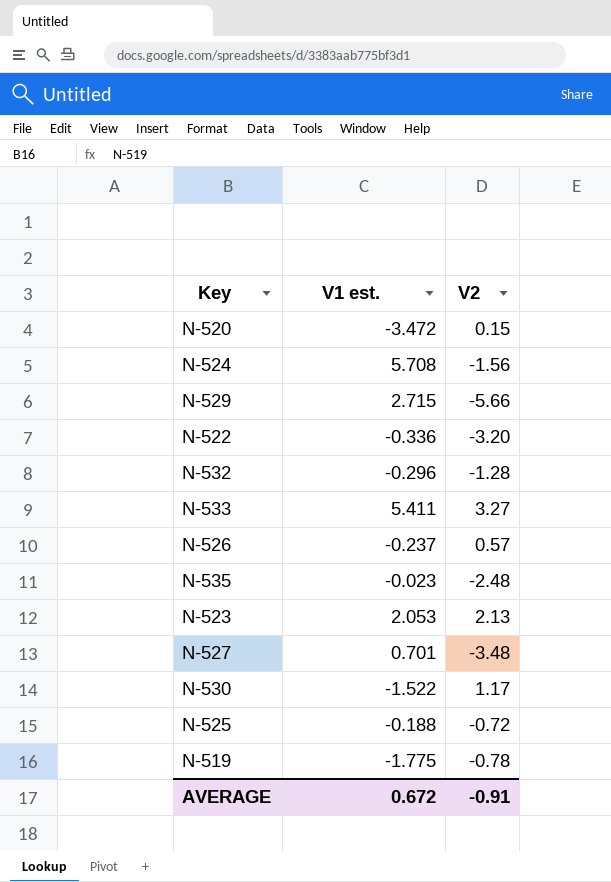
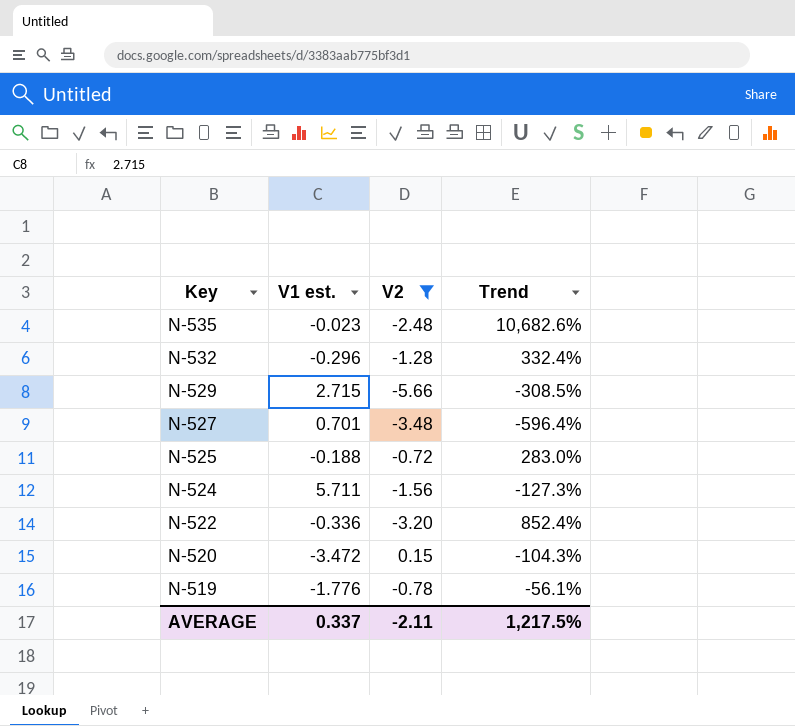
filter: none -> V2 <= 0.15
row order: none -> Key descending
column Trend | formula: none -> ([V2] - [V1 est.]) / [V1 est.]
N-524 | V1 est.: 5.708 -> 5.711
N-519 | V1 est.: -1.775 -> -1.776
AVERAGE | V1 est.: 0.672 -> 0.337
AVERAGE | V2: -0.91 -> -2.11

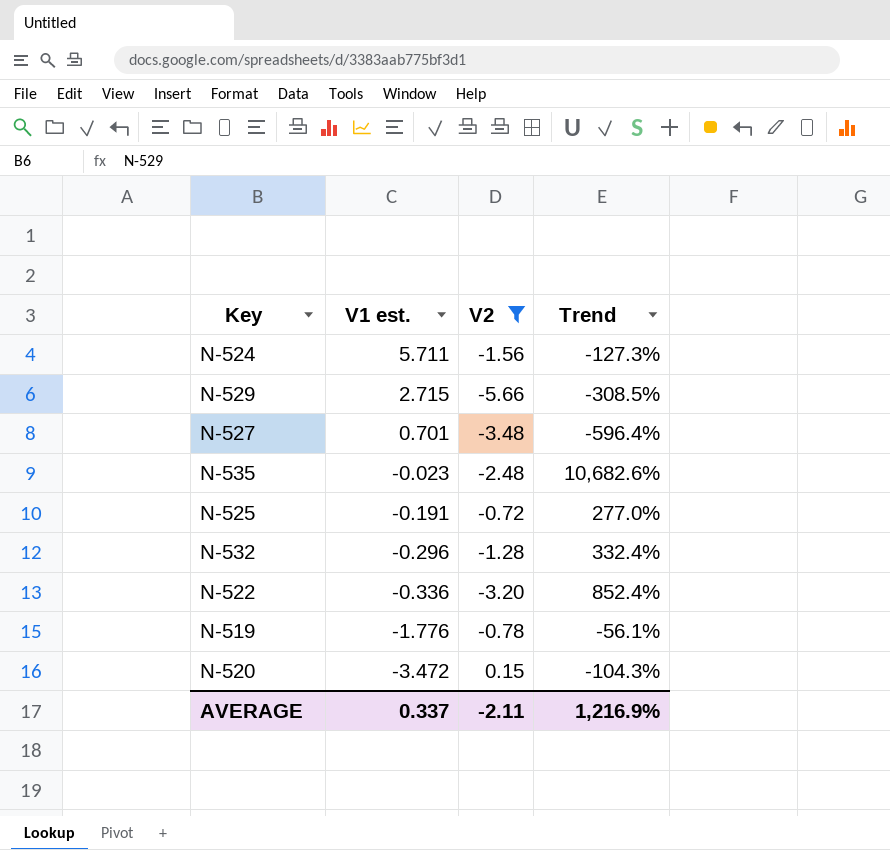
row order: Key descending -> V1 est. descending
N-525 | V1 est.: -0.188 -> -0.191
N-525 | Trend: 283.0% -> 277.0%
AVERAGE | Trend: 1,217.5% -> 1,216.9%

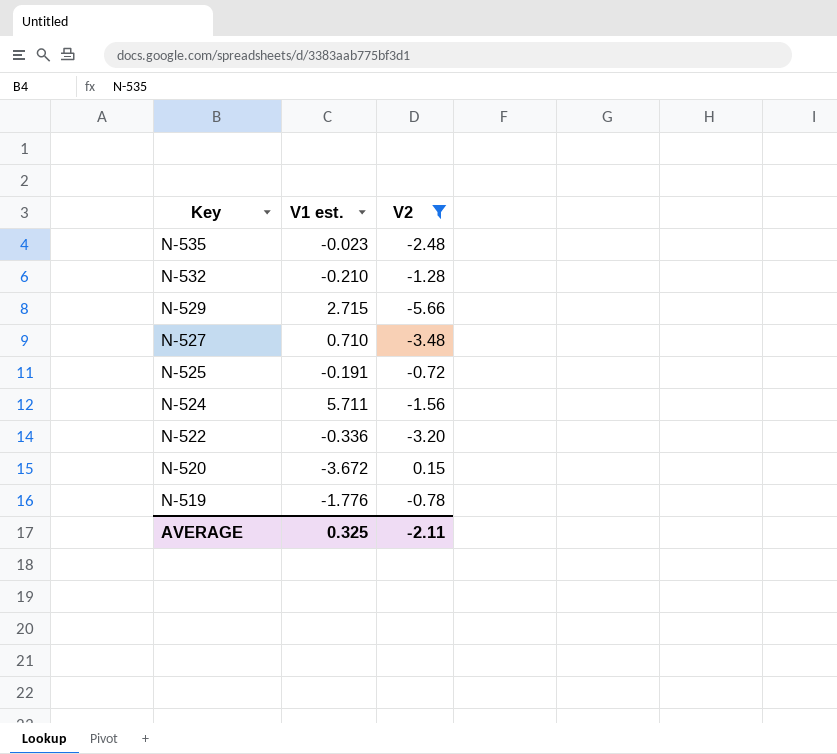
row order: V1 est. descending -> Key descending
column Trend | formula: ([V2] - [V1 est.]) / [V1 est.] -> none
N-532 | V1 est.: -0.296 -> -0.210
N-527 | V1 est.: 0.701 -> 0.710
N-520 | V1 est.: -3.472 -> -3.672
AVERAGE | V1 est.: 0.337 -> 0.325

